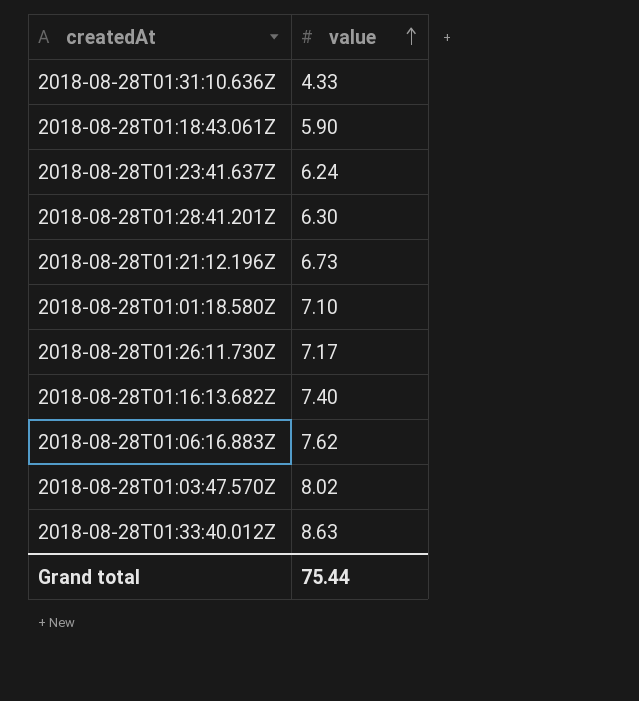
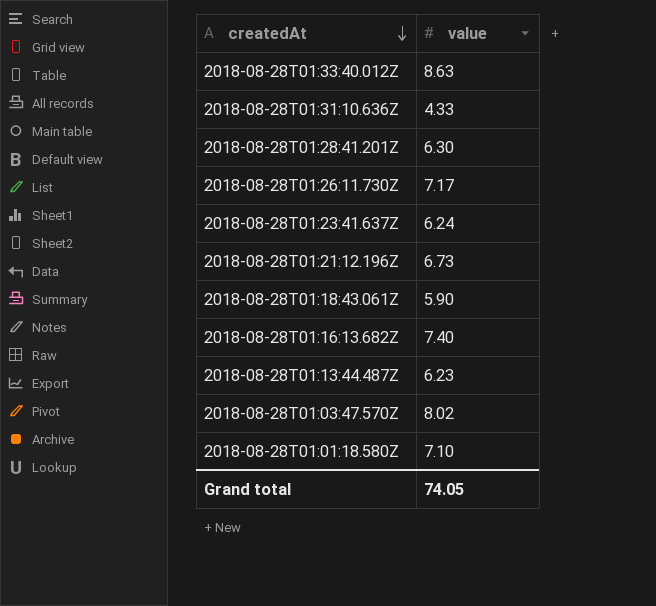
row order: value ascending -> createdAt descending
row 2018-08-28T01:06:16.883Z: 7.62 -> none
row 2018-08-28T01:13:44.487Z: none -> 6.23
Grand total | value: 75.44 -> 74.05

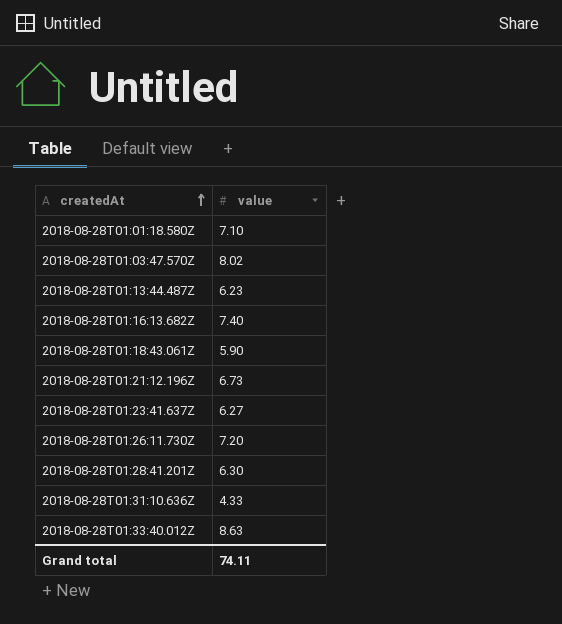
row order: createdAt descending -> createdAt ascending
2018-08-28T01:23:41.637Z | value: 6.24 -> 6.27
2018-08-28T01:26:11.730Z | value: 7.17 -> 7.20
Grand total | value: 74.05 -> 74.11

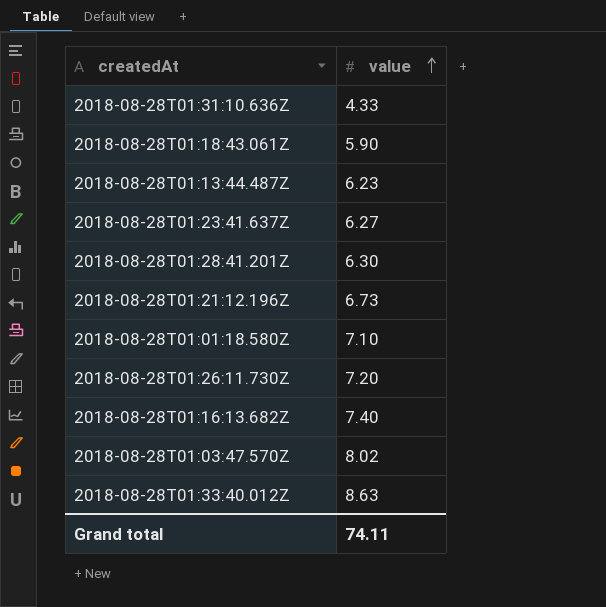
row order: createdAt ascending -> value ascending

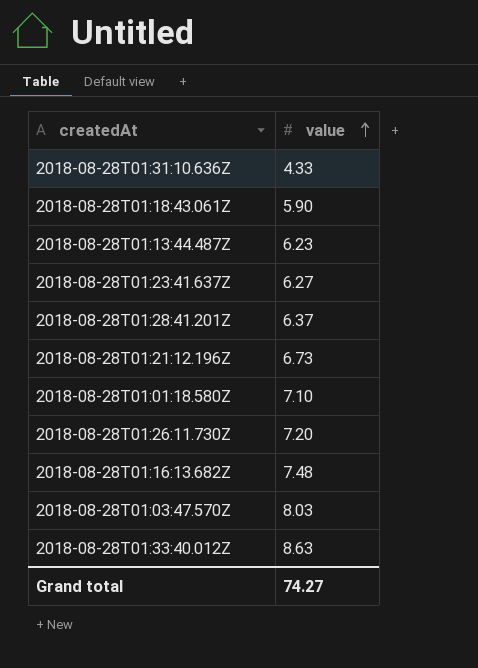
2018-08-28T01:28:41.201Z | value: 6.30 -> 6.37
2018-08-28T01:16:13.682Z | value: 7.40 -> 7.48
2018-08-28T01:03:47.570Z | value: 8.02 -> 8.03
Grand total | value: 74.11 -> 74.27

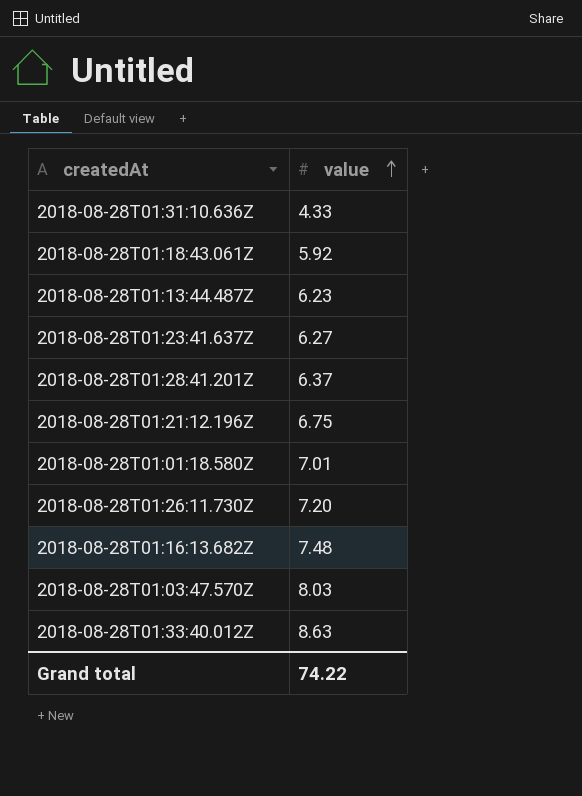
2018-08-28T01:18:43.061Z | value: 5.90 -> 5.92
2018-08-28T01:21:12.196Z | value: 6.73 -> 6.75
2018-08-28T01:01:18.580Z | value: 7.10 -> 7.01
Grand total | value: 74.27 -> 74.22

